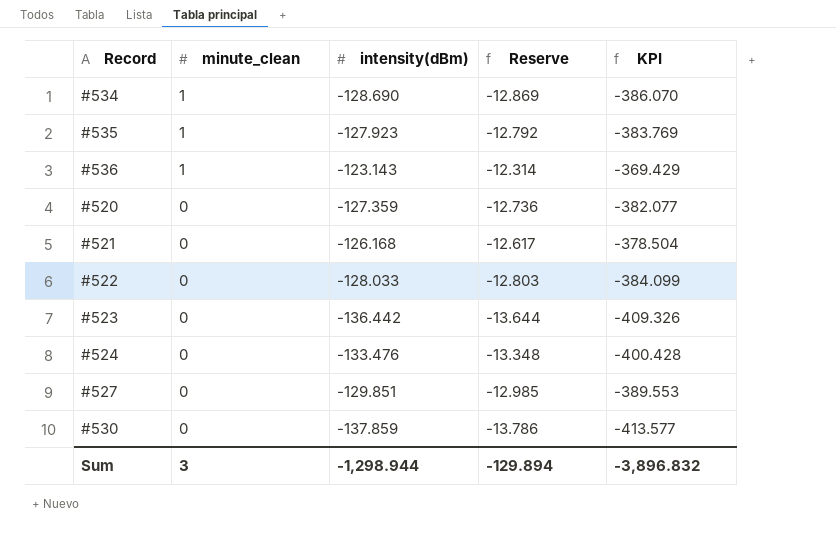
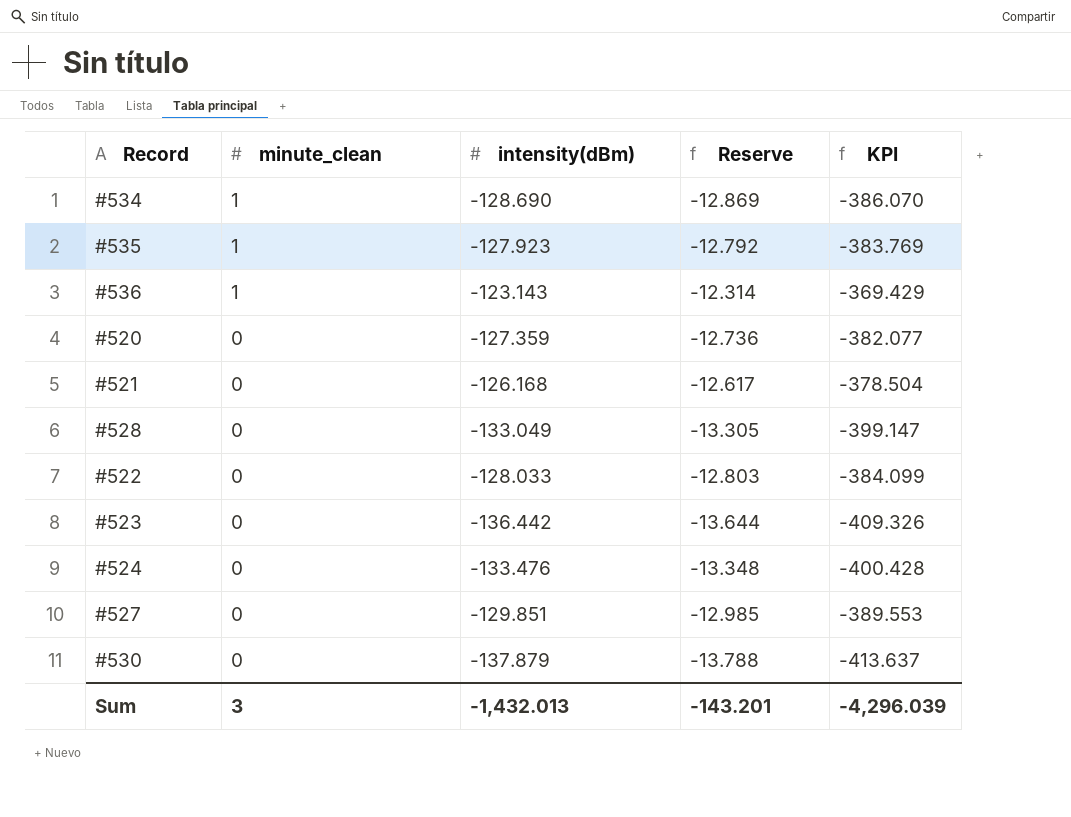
row #528: none -> 0 | -133.049 | -13.305 | -399.147
#530 | intensity(dBm): -137.859 -> -137.879
#530 | Reserve: -13.786 -> -13.788
#530 | KPI: -413.577 -> -413.637
Sum | intensity(dBm): -1,298.944 -> -1,432.013
Sum | Reserve: -129.894 -> -143.201
Sum | KPI: -3,896.832 -> -4,296.039

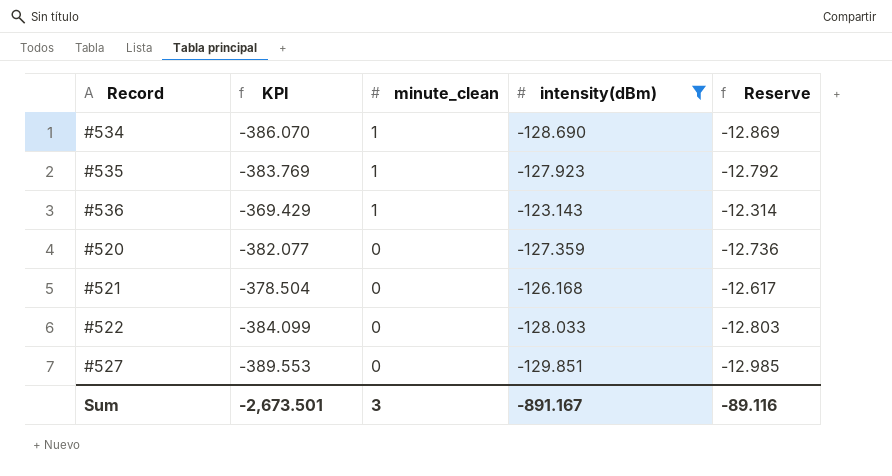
filter: none -> intensity(dBm) >= -129.851
column KPI | position: 5 -> 2
Sum | KPI: -4,296.039 -> -2,673.501
Sum | intensity(dBm): -1,432.013 -> -891.167
Sum | Reserve: -143.201 -> -89.116

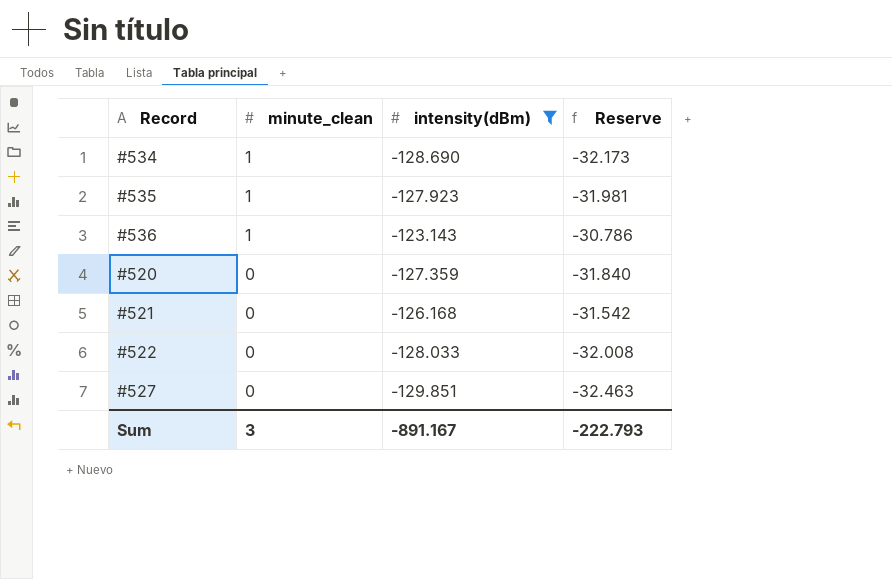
column KPI | formula: [intensity(dBm)] * 3 -> none
column Reserve | formula: [intensity(dBm)] * 0.1 -> [intensity(dBm)] * 0.25
Sum | Reserve: -89.116 -> -222.793

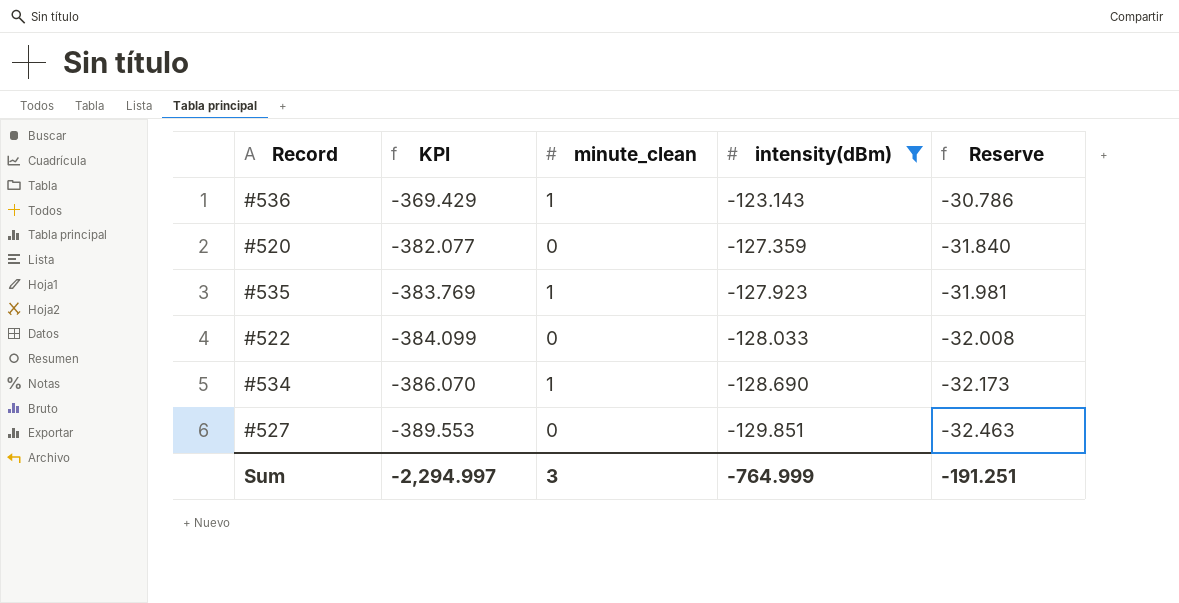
row order: minute_clean descending -> KPI descending
column KPI | formula: none -> [intensity(dBm)] * 3
row #521: 0 | -126.168 | -31.542 -> none
Sum | intensity(dBm): -891.167 -> -764.999
Sum | Reserve: -222.793 -> -191.251

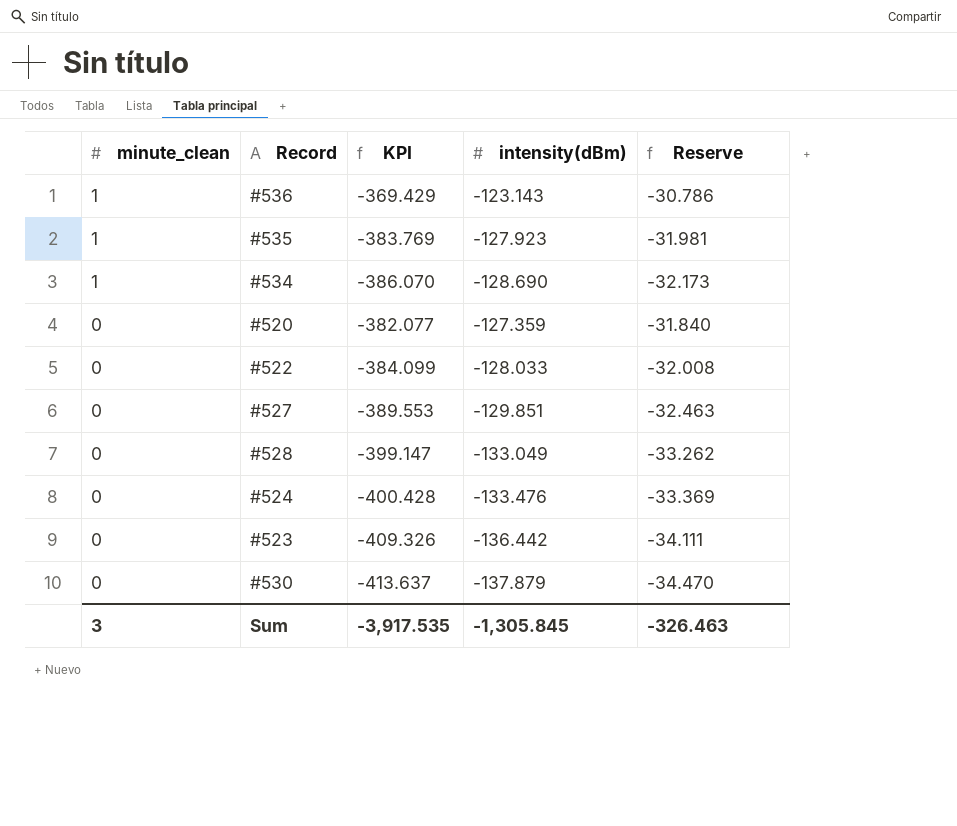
filter: intensity(dBm) >= -129.851 -> none
row order: KPI descending -> minute_clean descending
column minute_clean | position: 3 -> 1
Sum | KPI: -2,294.997 -> -3,917.535
Sum | intensity(dBm): -764.999 -> -1,305.845
Sum | Reserve: -191.251 -> -326.463

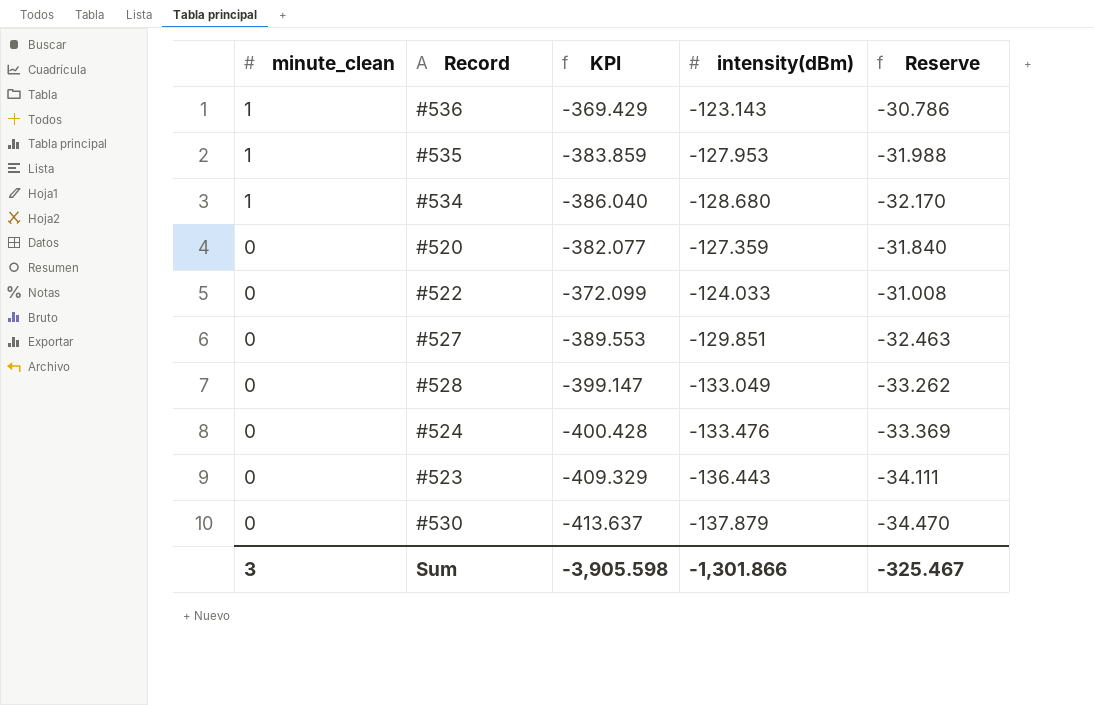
#535 | KPI: -383.769 -> -383.859
#535 | intensity(dBm): -127.923 -> -127.953
#535 | Reserve: -31.981 -> -31.988
#534 | KPI: -386.070 -> -386.040
#534 | intensity(dBm): -128.690 -> -128.680
#534 | Reserve: -32.173 -> -32.170
#522 | KPI: -384.099 -> -372.099
#522 | intensity(dBm): -128.033 -> -124.033
#522 | Reserve: -32.008 -> -31.008
#523 | KPI: -409.326 -> -409.329
#523 | intensity(dBm): -136.442 -> -136.443
Sum | KPI: -3,917.535 -> -3,905.598
Sum | intensity(dBm): -1,305.845 -> -1,301.866
Sum | Reserve: -326.463 -> -325.467

